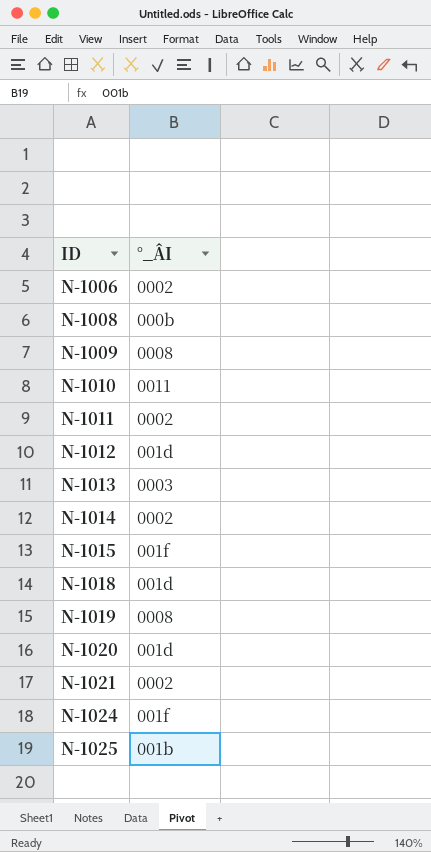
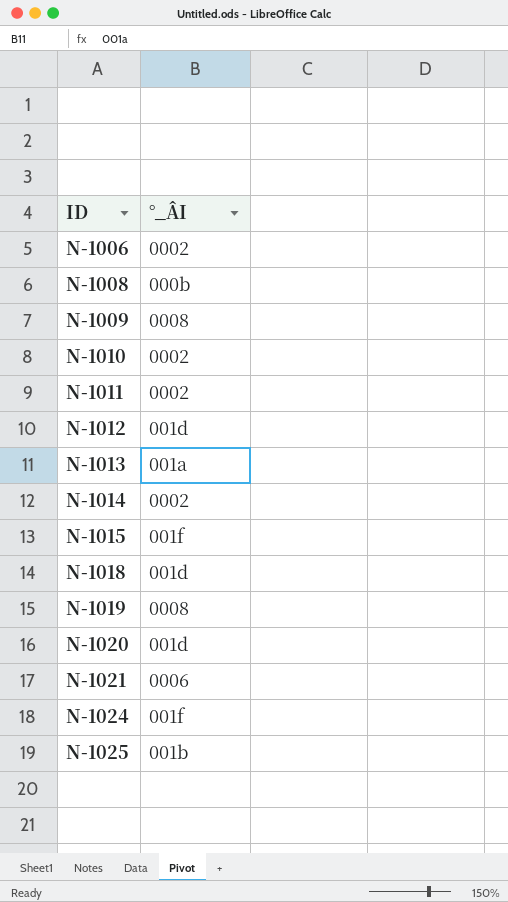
N-1010 | °_ÂI: 0011 -> 0002
N-1013 | °_ÂI: 0003 -> 001a
N-1021 | °_ÂI: 0002 -> 0006

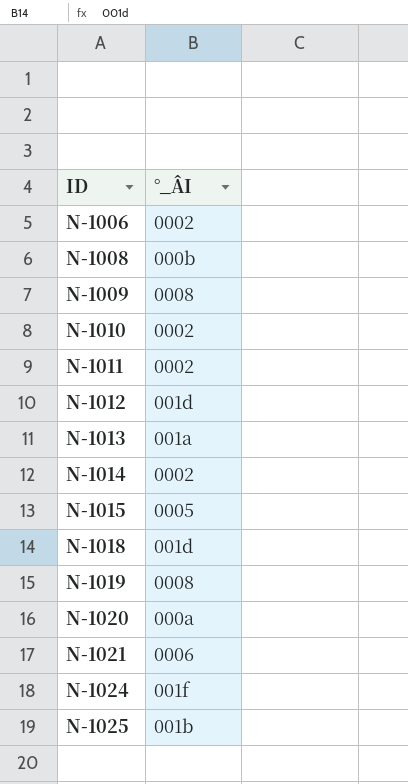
N-1015 | °_ÂI: 001f -> 0005
N-1020 | °_ÂI: 001d -> 000a

